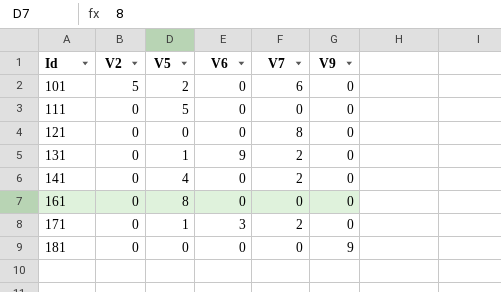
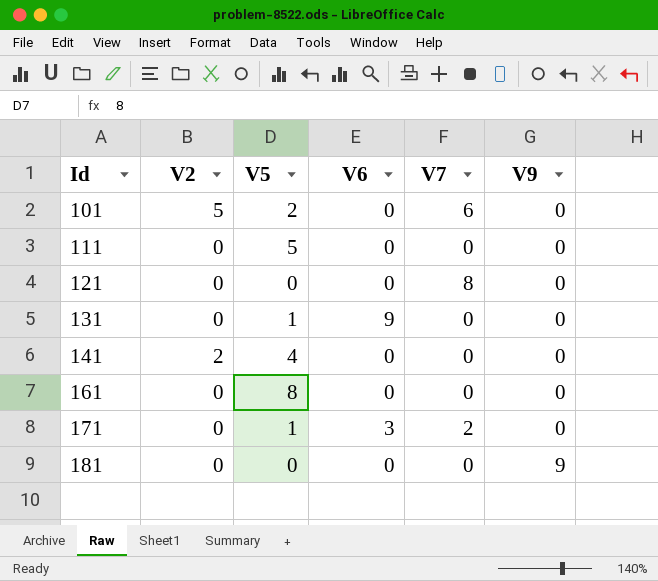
131 | V7: 2 -> 0
141 | V2: 0 -> 2
141 | V7: 2 -> 0

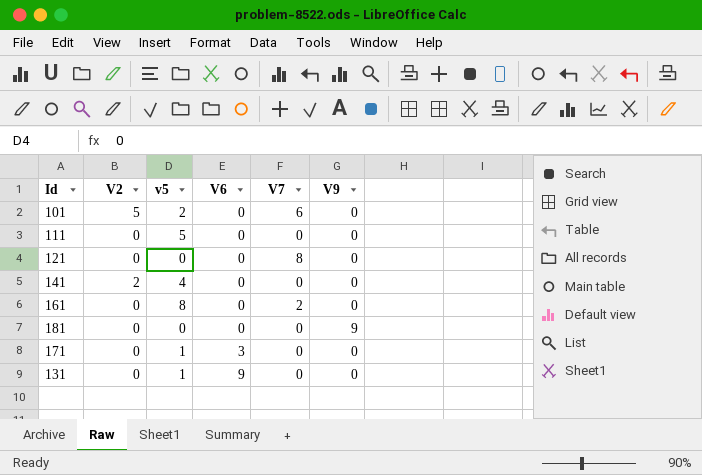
row order: Id ascending -> V6 ascending
column name: V5 -> v5
161 | V7: 0 -> 2
171 | V7: 2 -> 0

